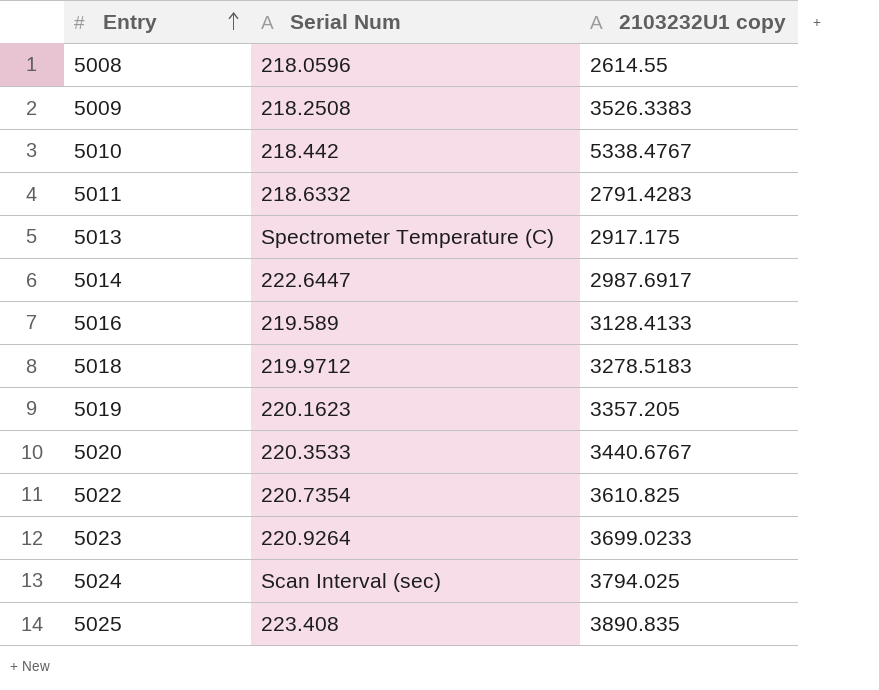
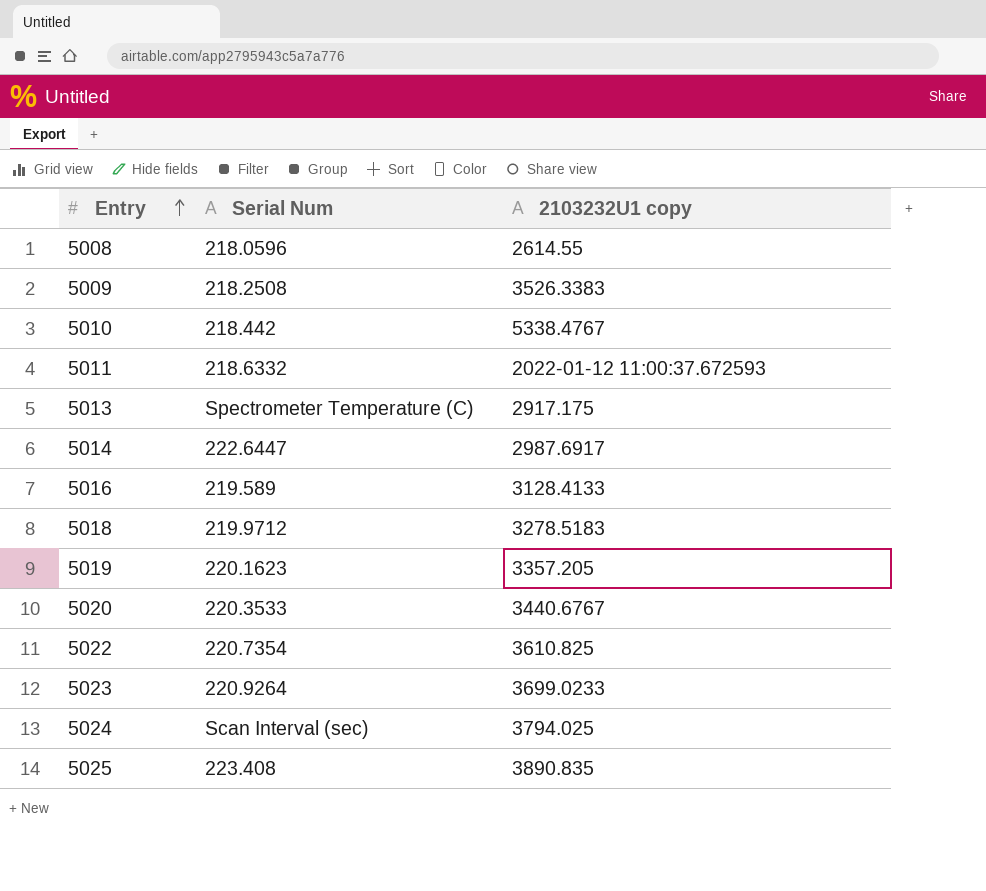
5011 | 2103232U1 copy: 2791.4283 -> 2022-01-12 11:00:37.672593

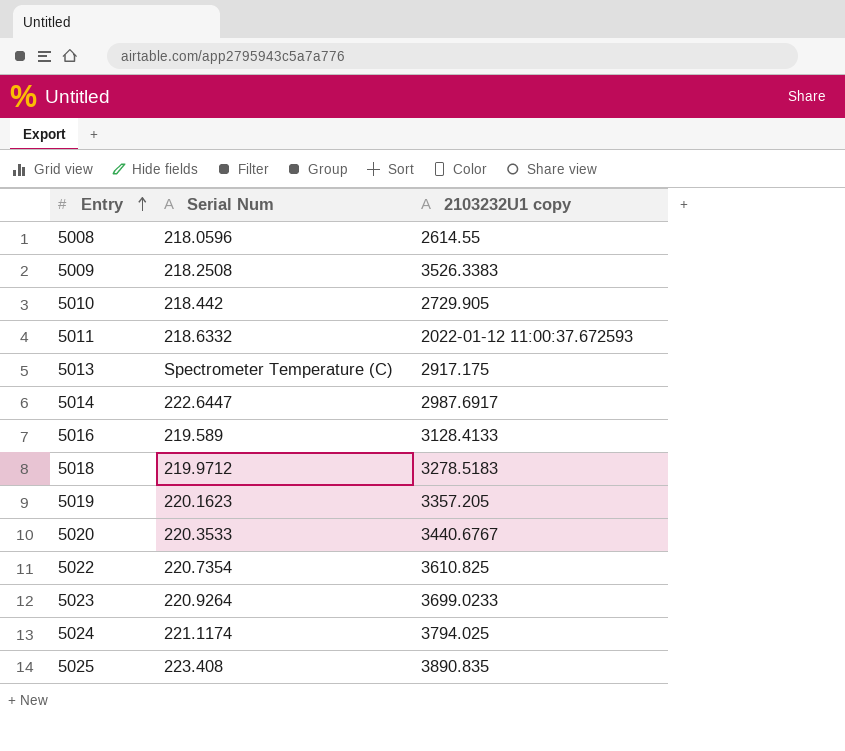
5010 | 2103232U1 copy: 5338.4767 -> 2729.905
5024 | Serial Num: Scan Interval (sec) -> 221.1174

